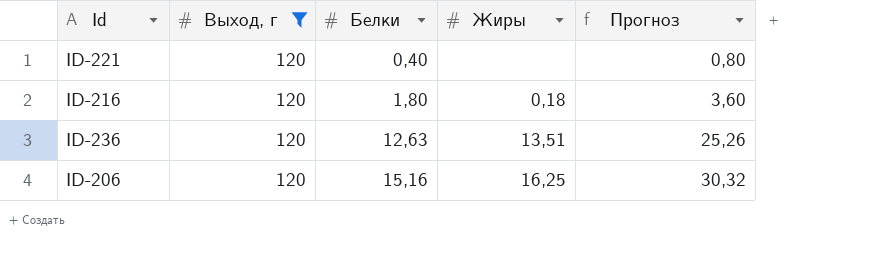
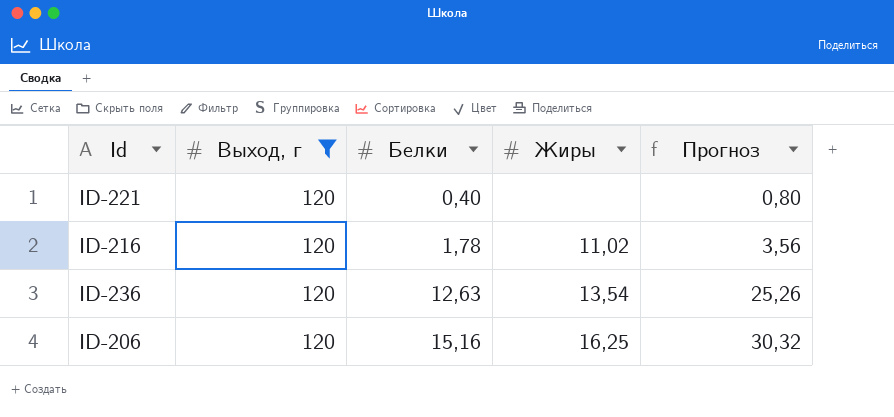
ID-216 | Белки: 1,80 -> 1,78
ID-216 | Жиры: 0,18 -> 11,02
ID-216 | Прогноз: 3,60 -> 3,56
ID-236 | Жиры: 13,51 -> 13,54

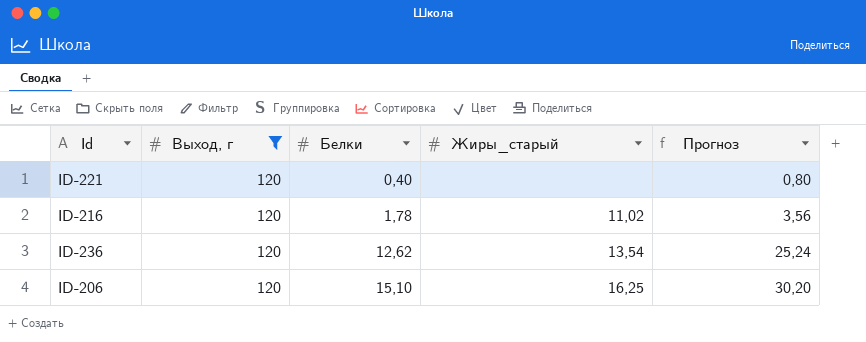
column name: Жиры -> Жиры_старый
ID-236 | Белки: 12,63 -> 12,62
ID-236 | Прогноз: 25,26 -> 25,24
ID-206 | Белки: 15,16 -> 15,10
ID-206 | Прогноз: 30,32 -> 30,20

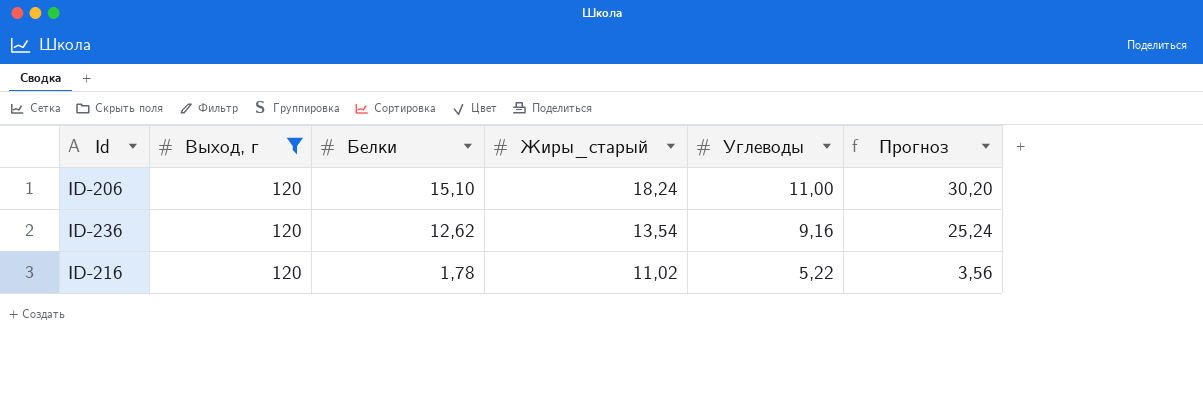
row order: Белки ascending -> Белки descending
column Углеводы | position: none -> 5
row ID-221: 120 | 0,40 | none | 0,80 -> none
ID-206 | Жиры_старый: 16,25 -> 18,24

